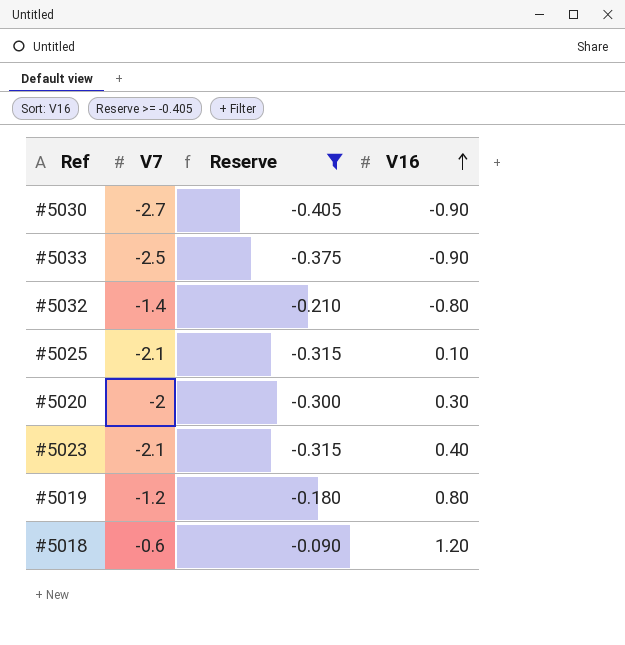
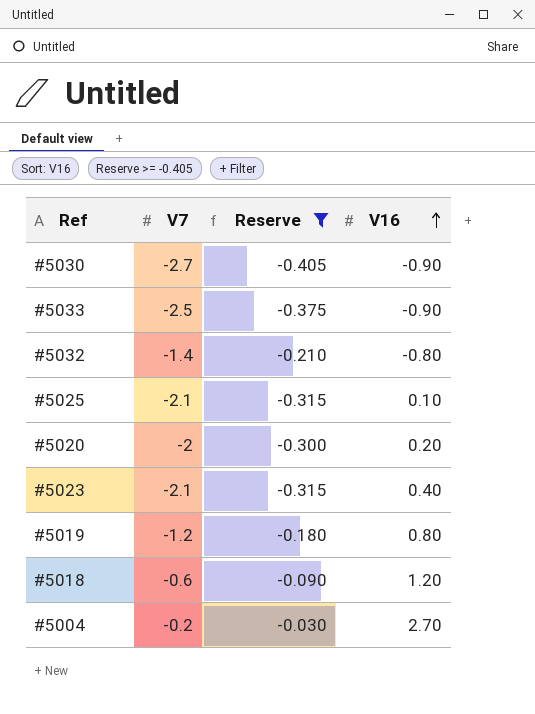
#5020 | V16: 0.30 -> 0.20
row #5004: none -> -0.2 | -0.030 | 2.70

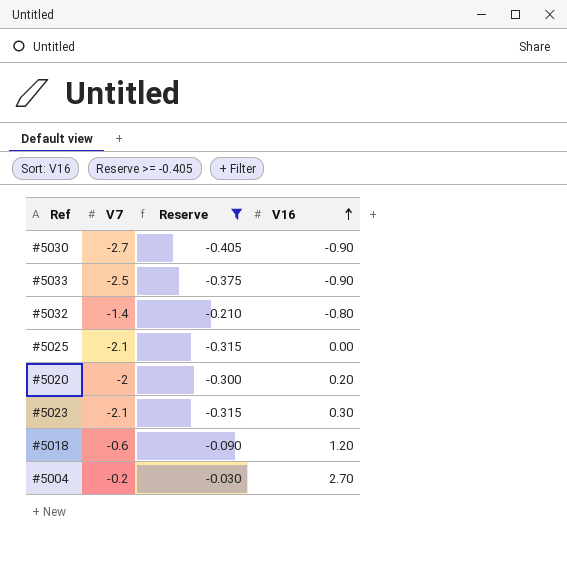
row #5019: -1.2 | -0.180 | 0.80 -> none
#5025 | V16: 0.10 -> 0.00
#5023 | V16: 0.40 -> 0.30

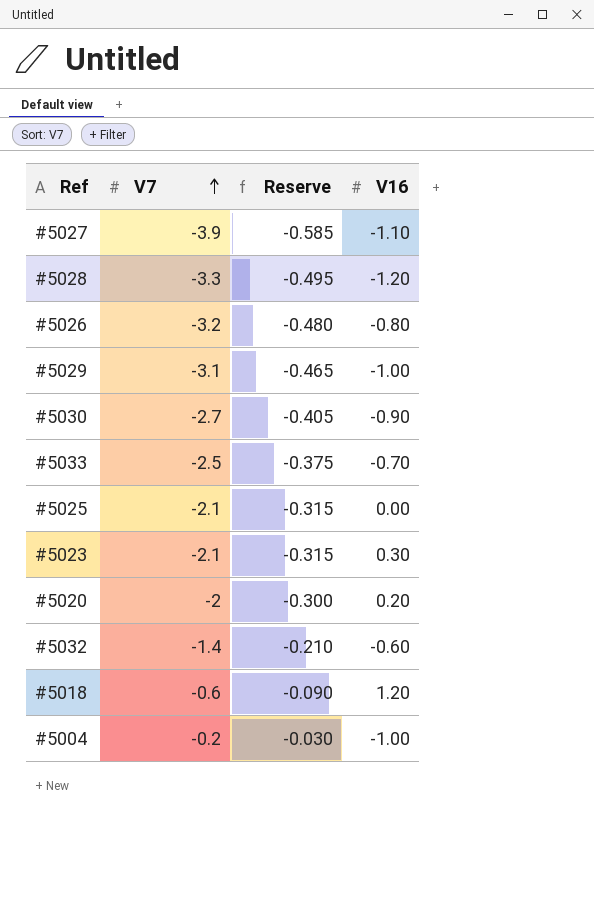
filter: Reserve >= -0.405 -> none
row order: V16 ascending -> V7 ascending
#5033 | V16: -0.90 -> -0.70
#5032 | V16: -0.80 -> -0.60
#5004 | V16: 2.70 -> -1.00

